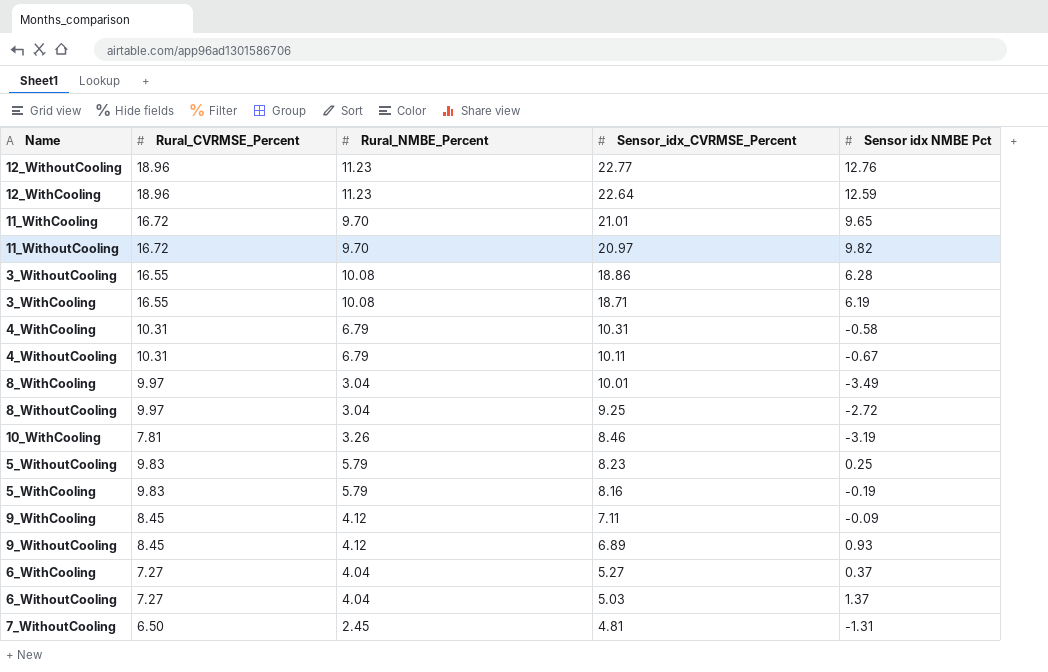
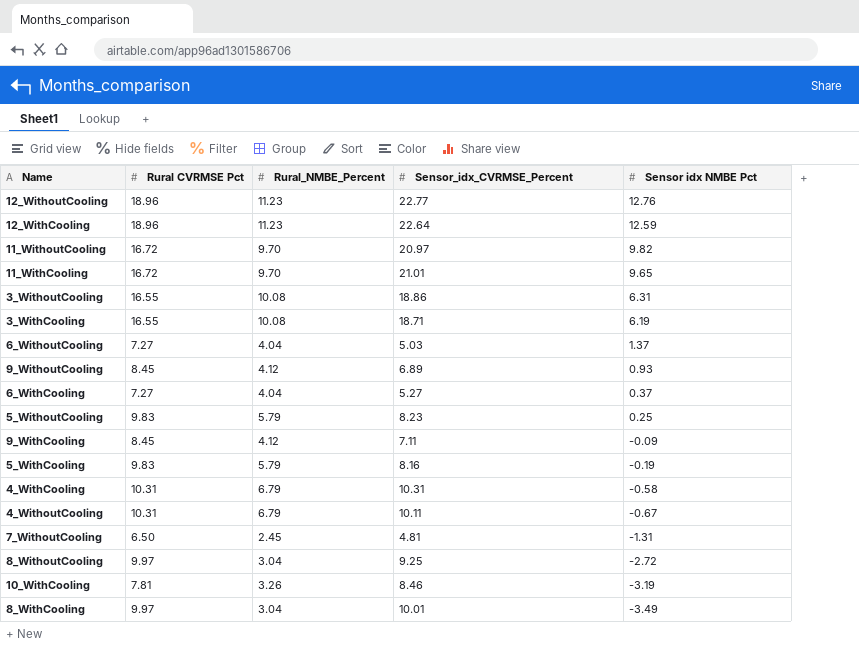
row order: Sensor_idx_CVRMSE_Percent descending -> Sensor idx NMBE Pct descending
column name: Rural_CVRMSE_Percent -> Rural CVRMSE Pct
3_WithoutCooling | Sensor idx NMBE Pct: 6.28 -> 6.31

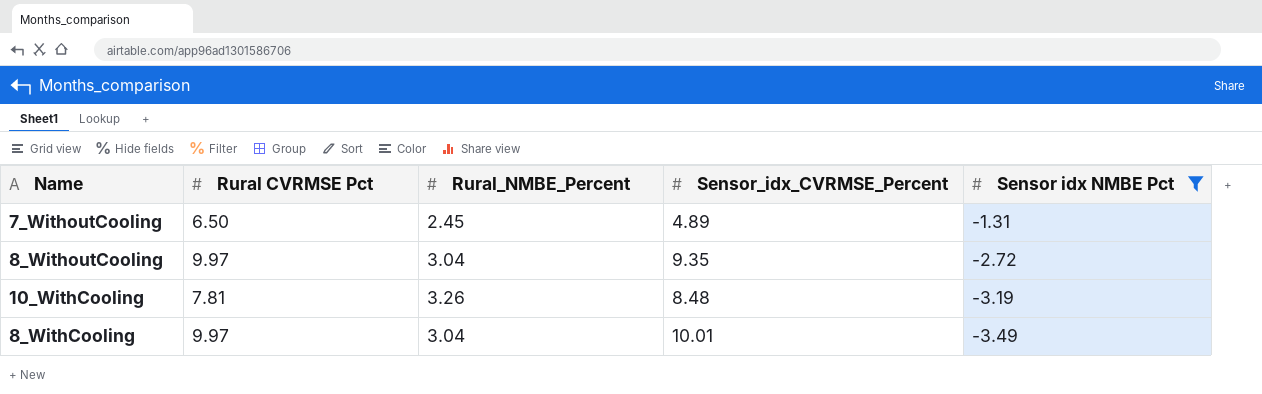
filter: none -> Sensor idx NMBE Pct <= -1.31
7_WithoutCooling | Sensor_idx_CVRMSE_Percent: 4.81 -> 4.89
8_WithoutCooling | Sensor_idx_CVRMSE_Percent: 9.25 -> 9.35
10_WithCooling | Sensor_idx_CVRMSE_Percent: 8.46 -> 8.48

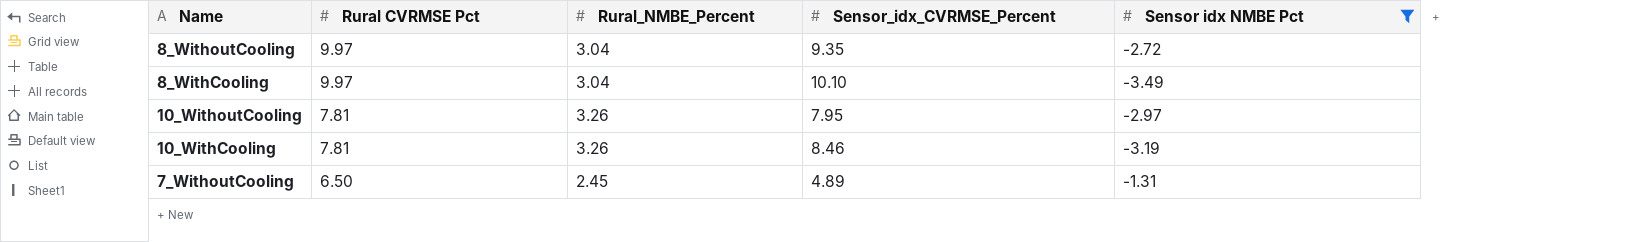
row order: Sensor idx NMBE Pct descending -> Rural CVRMSE Pct descending
8_WithCooling | Sensor_idx_CVRMSE_Percent: 10.01 -> 10.10
row 10_WithoutCooling: none -> 7.81 | 3.26 | 7.95 | -2.97
10_WithCooling | Sensor_idx_CVRMSE_Percent: 8.48 -> 8.46

